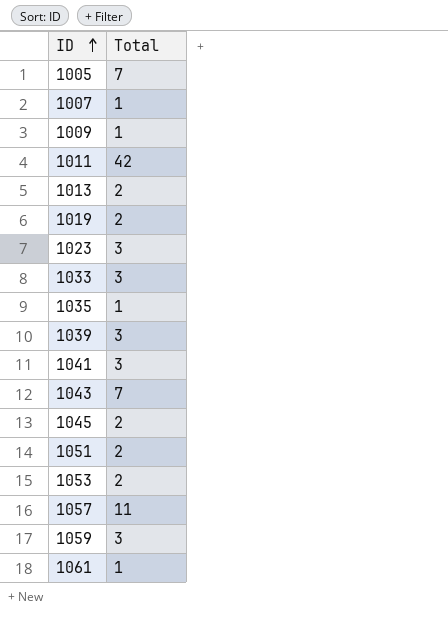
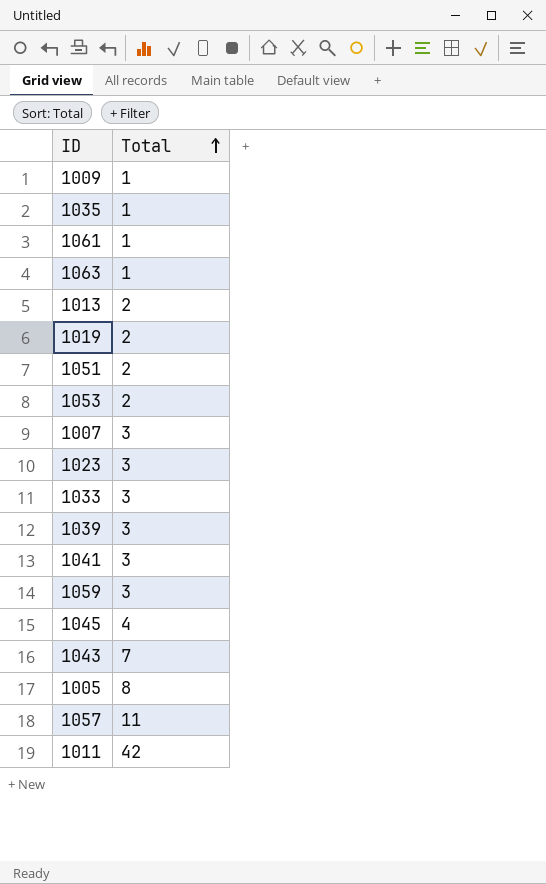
row order: ID ascending -> Total ascending
row 1063: none -> 1
1007 | Total: 1 -> 3
1045 | Total: 2 -> 4
1005 | Total: 7 -> 8

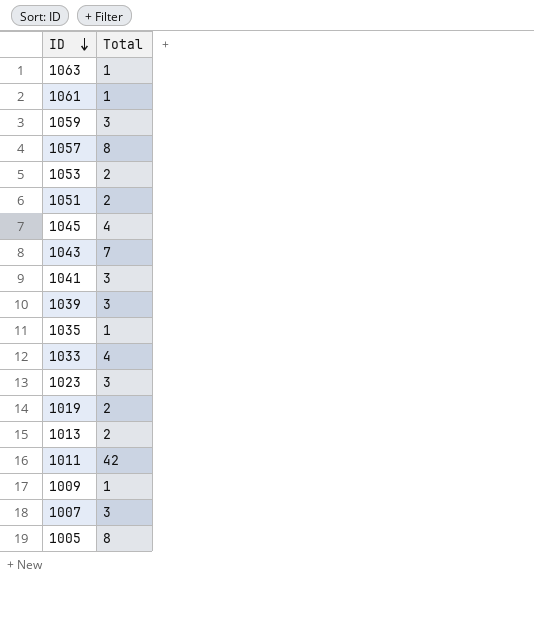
row order: Total ascending -> ID descending
1057 | Total: 11 -> 8
1033 | Total: 3 -> 4

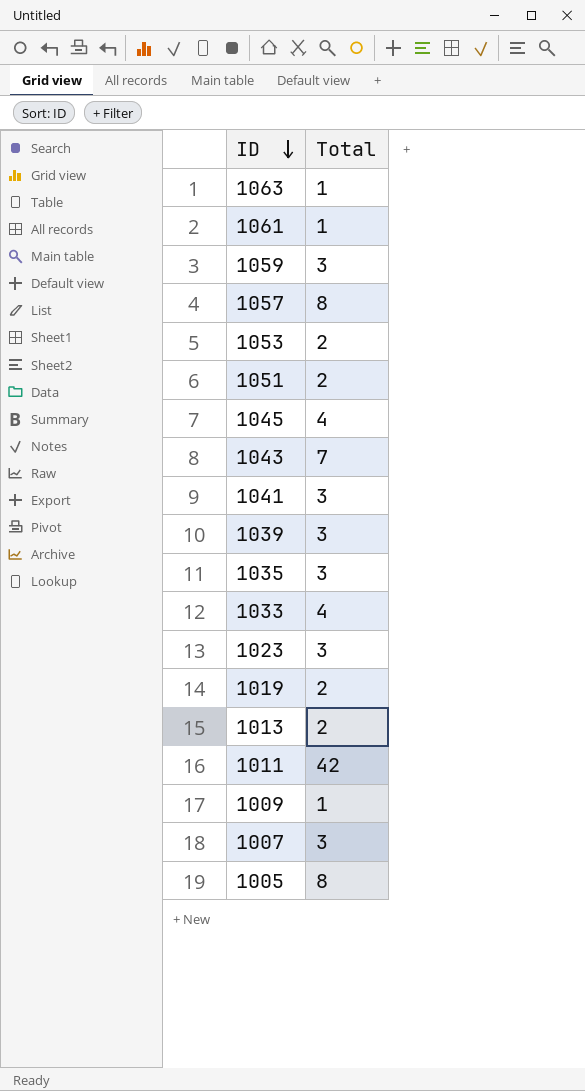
1035 | Total: 1 -> 3

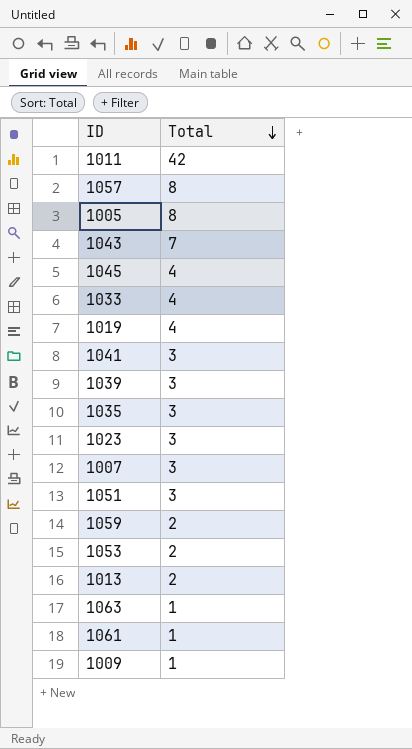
row order: ID descending -> Total descending
1019 | Total: 2 -> 4
1051 | Total: 2 -> 3
1059 | Total: 3 -> 2

